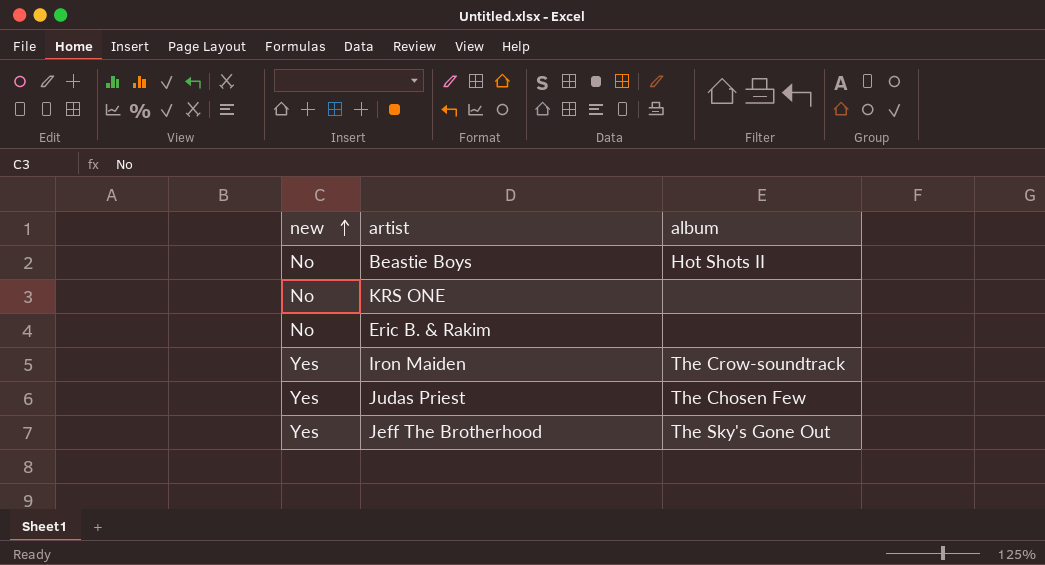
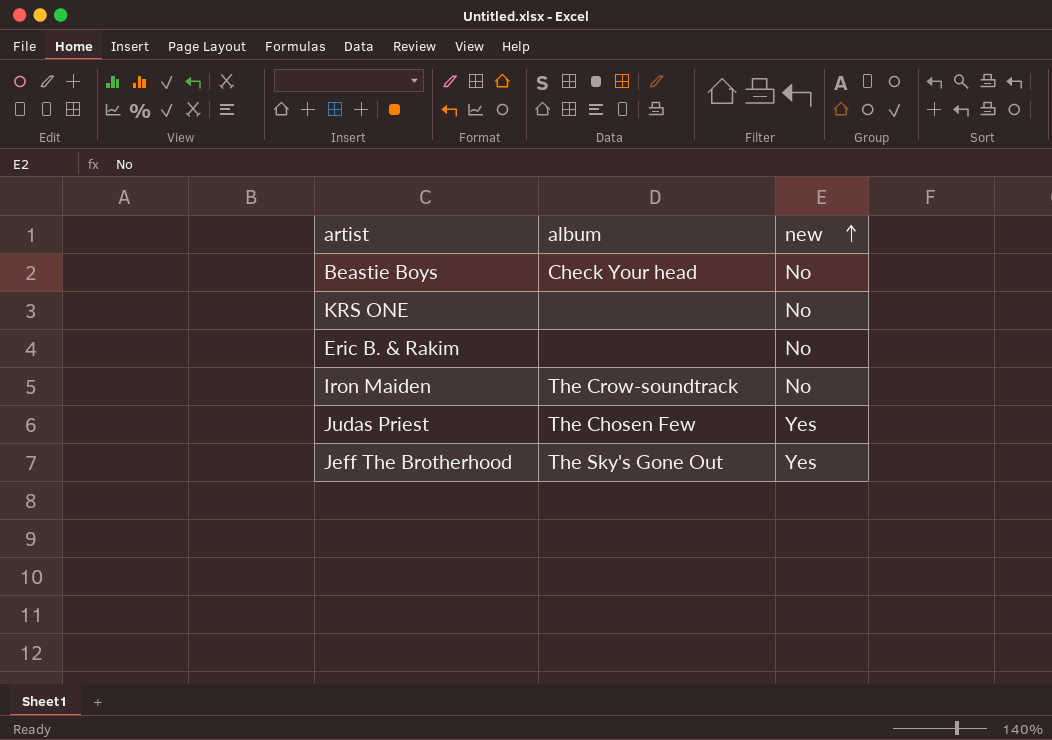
column new | position: 1 -> 3
Beastie Boys | album: Hot Shots II -> Check Your head
Iron Maiden | new: Yes -> No

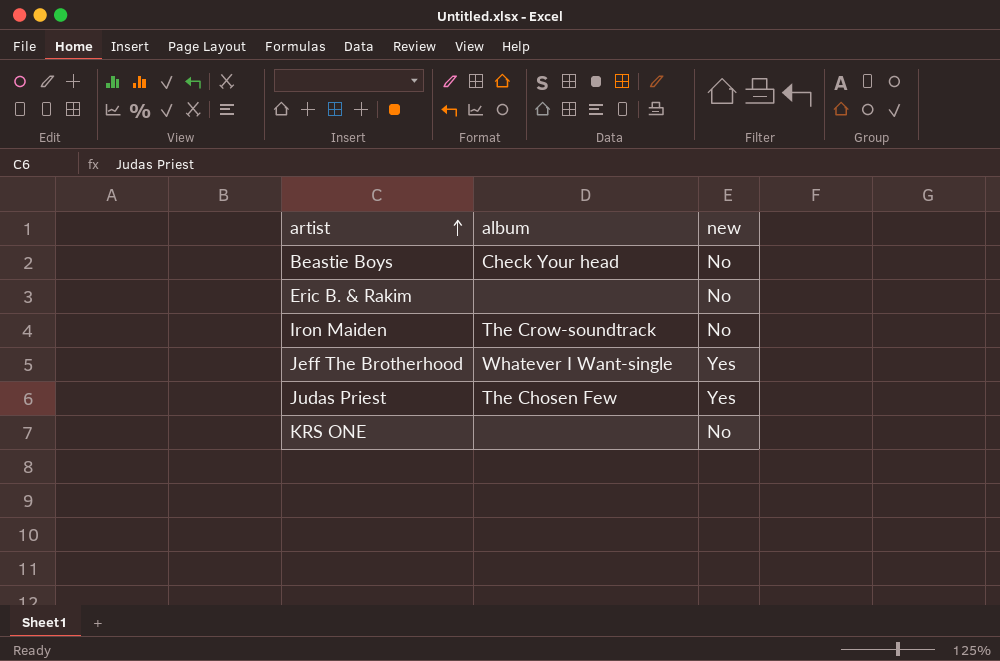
row order: new ascending -> artist ascending
Jeff The Brotherhood | album: The Sky's Gone Out -> Whatever I Want-single

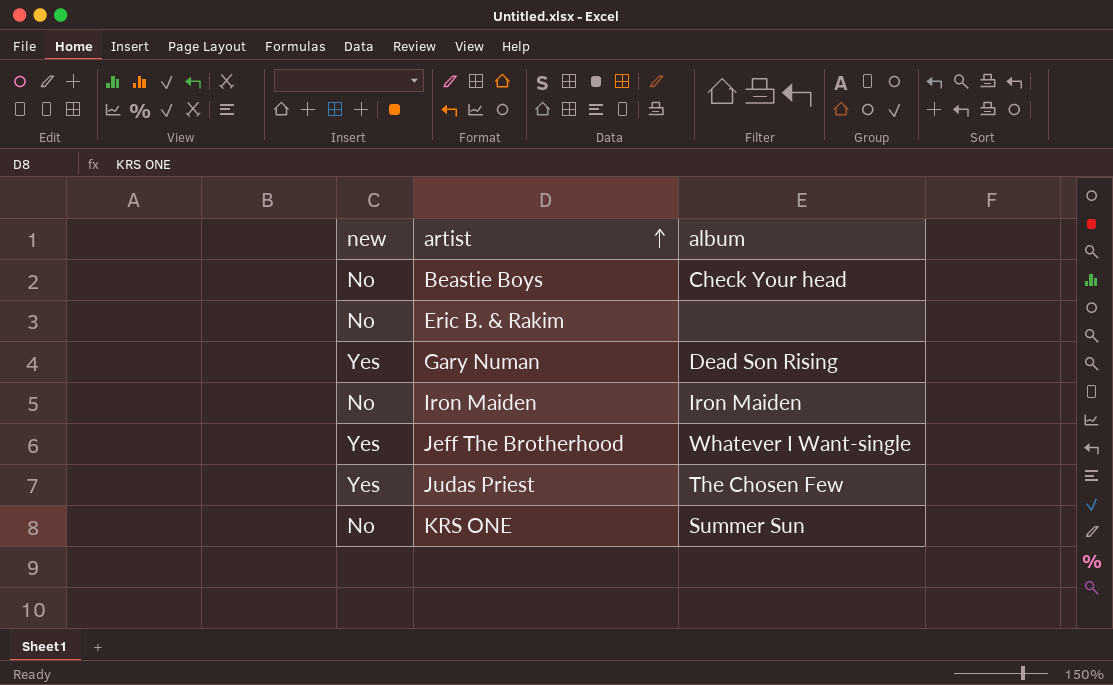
column new | position: 3 -> 1
row Gary Numan: none -> Yes | Dead Son Rising
Iron Maiden | album: The Crow-soundtrack -> Iron Maiden
KRS ONE | album: none -> Summer Sun

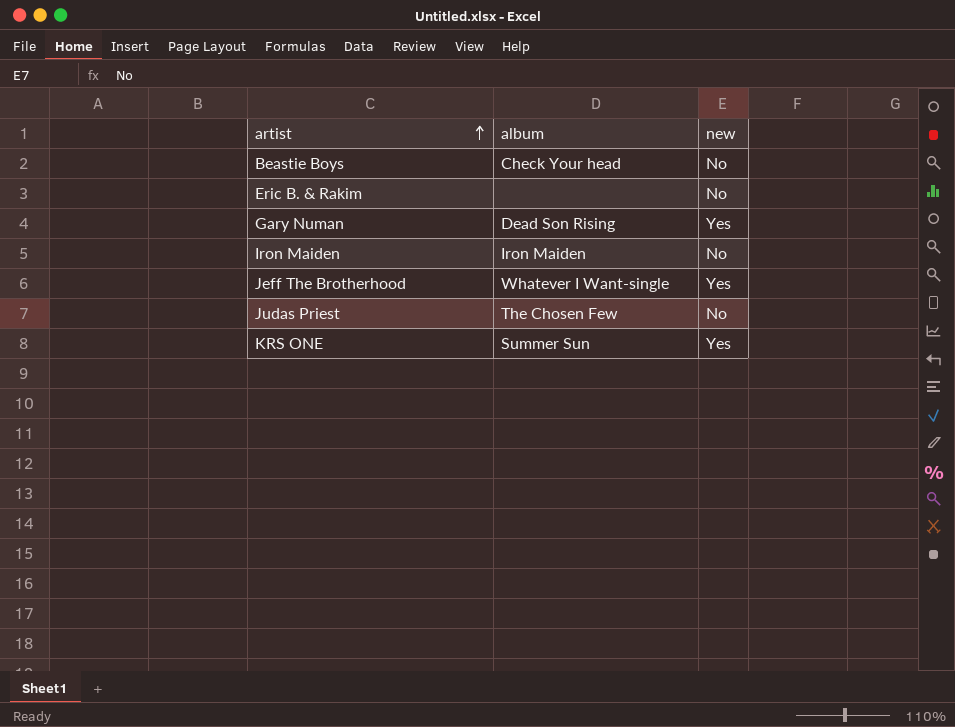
column new | position: 1 -> 3
Judas Priest | new: Yes -> No
KRS ONE | new: No -> Yes

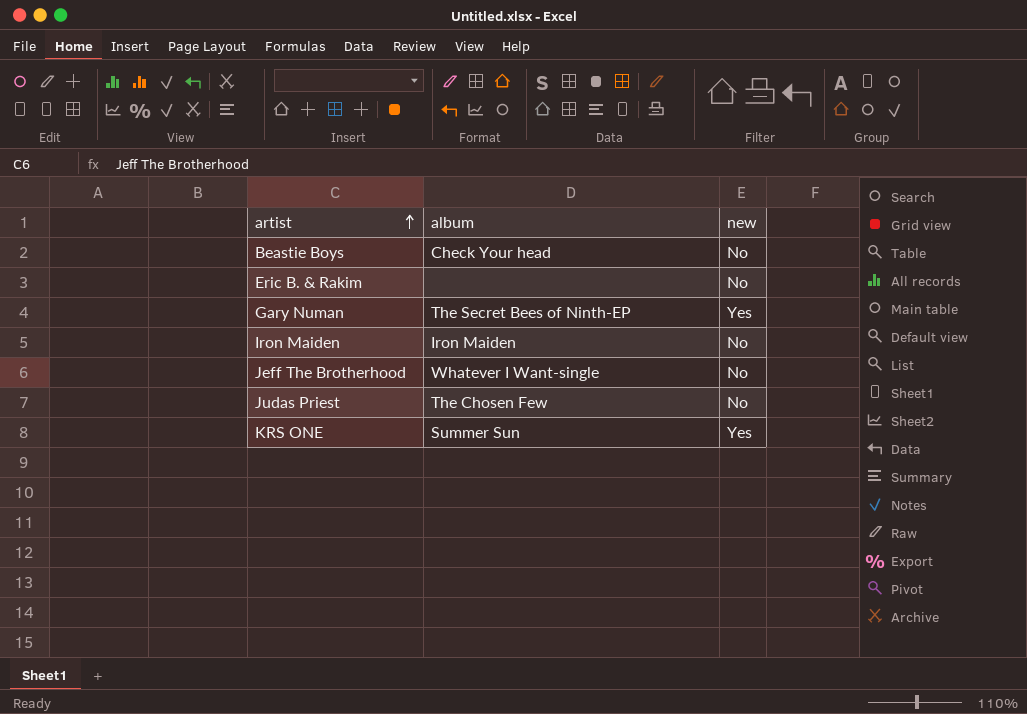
Gary Numan | album: Dead Son Rising -> The Secret Bees of Ninth-EP
Jeff The Brotherhood | new: Yes -> No

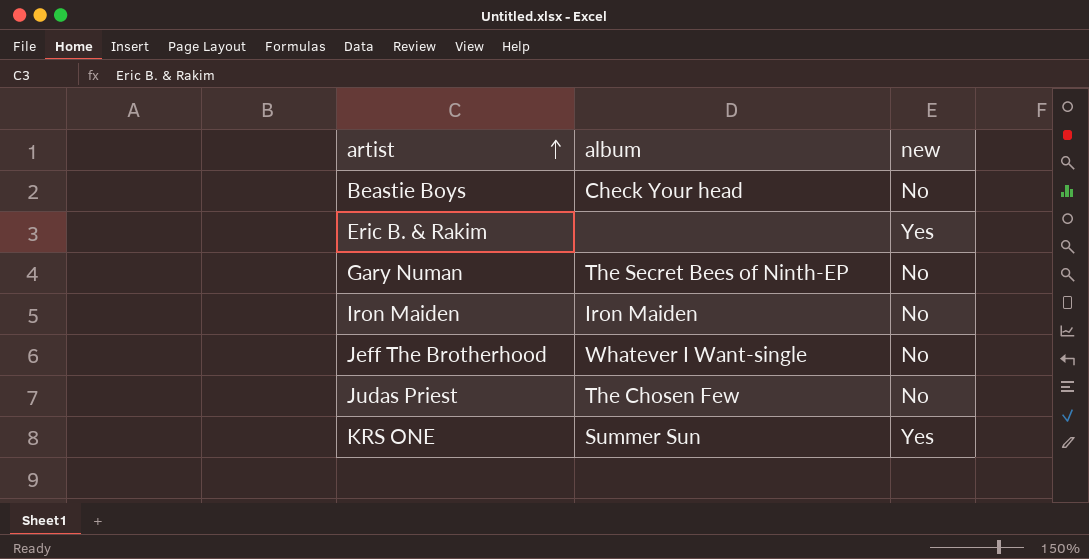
Eric B. & Rakim | new: No -> Yes
Gary Numan | new: Yes -> No

